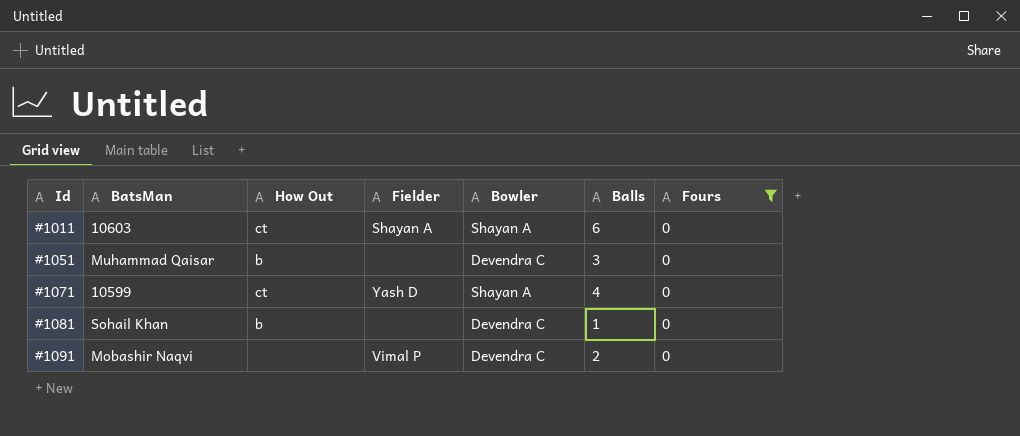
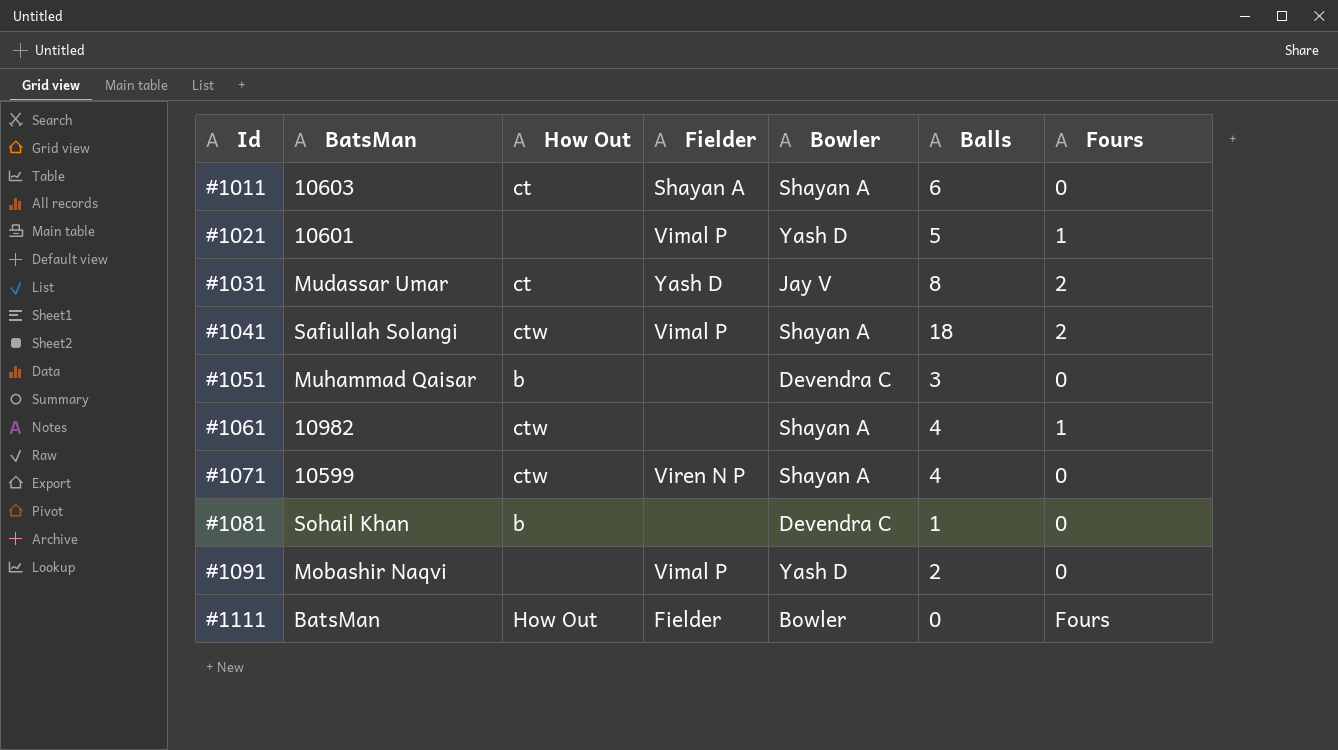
filter: Fours = 0 -> none
#1071 | How Out: ct -> ctw
#1071 | Fielder: Yash D -> Viren N P
#1091 | Bowler: Devendra C -> Yash D

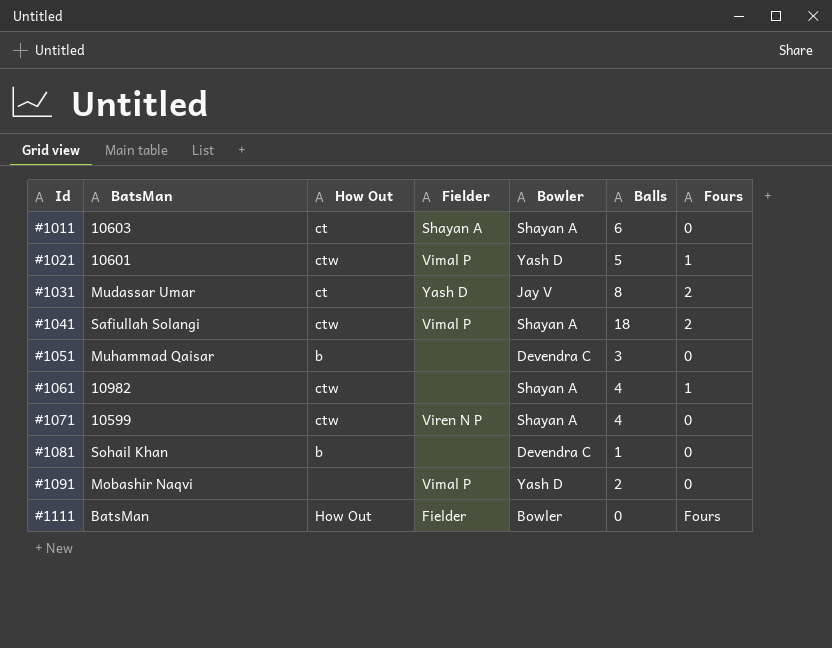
#1021 | How Out: none -> ctw

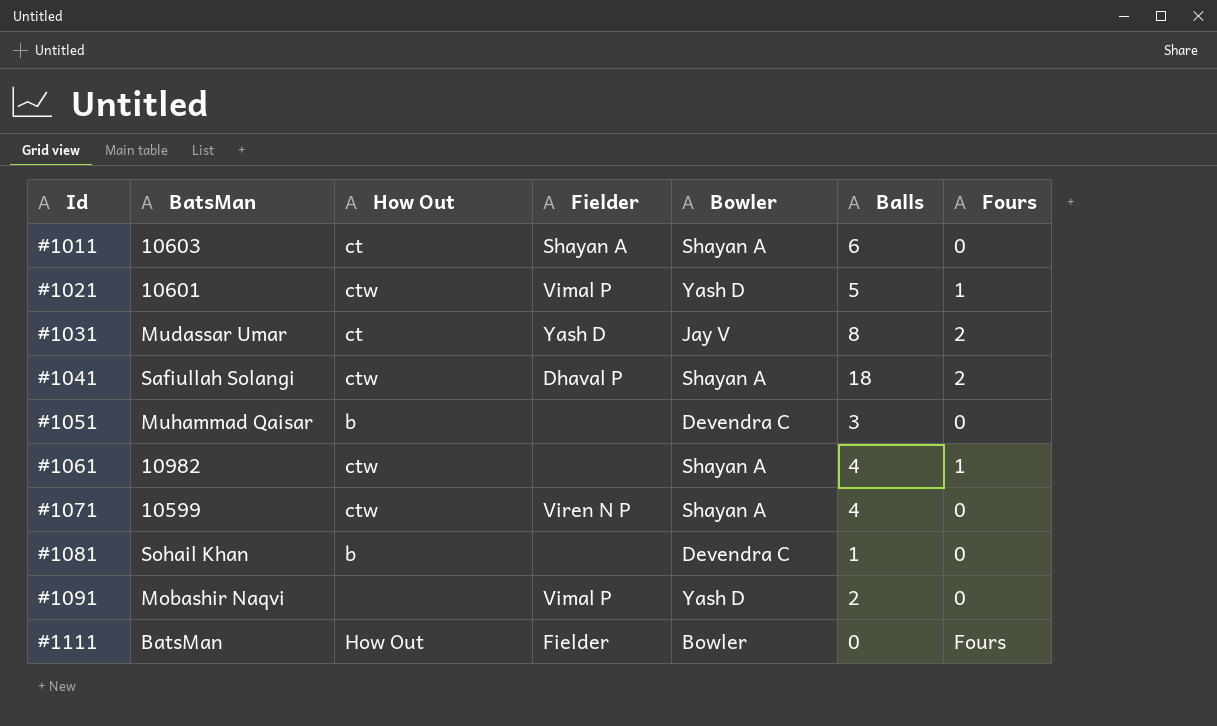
#1041 | Fielder: Vimal P -> Dhaval P

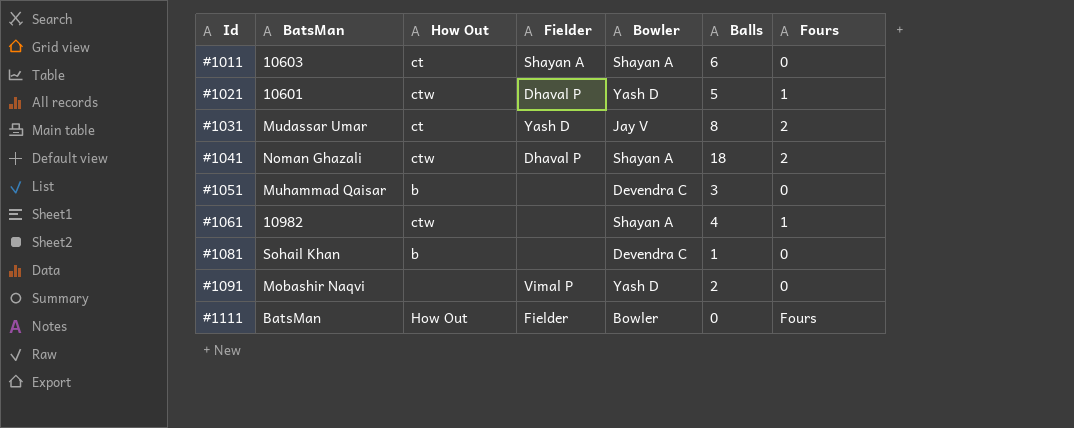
row #1071: 10599 | ctw | Viren N P | Shayan A | 4 | 0 -> none
#1021 | Fielder: Vimal P -> Dhaval P
#1041 | BatsMan: Safiullah Solangi -> Noman Ghazali

